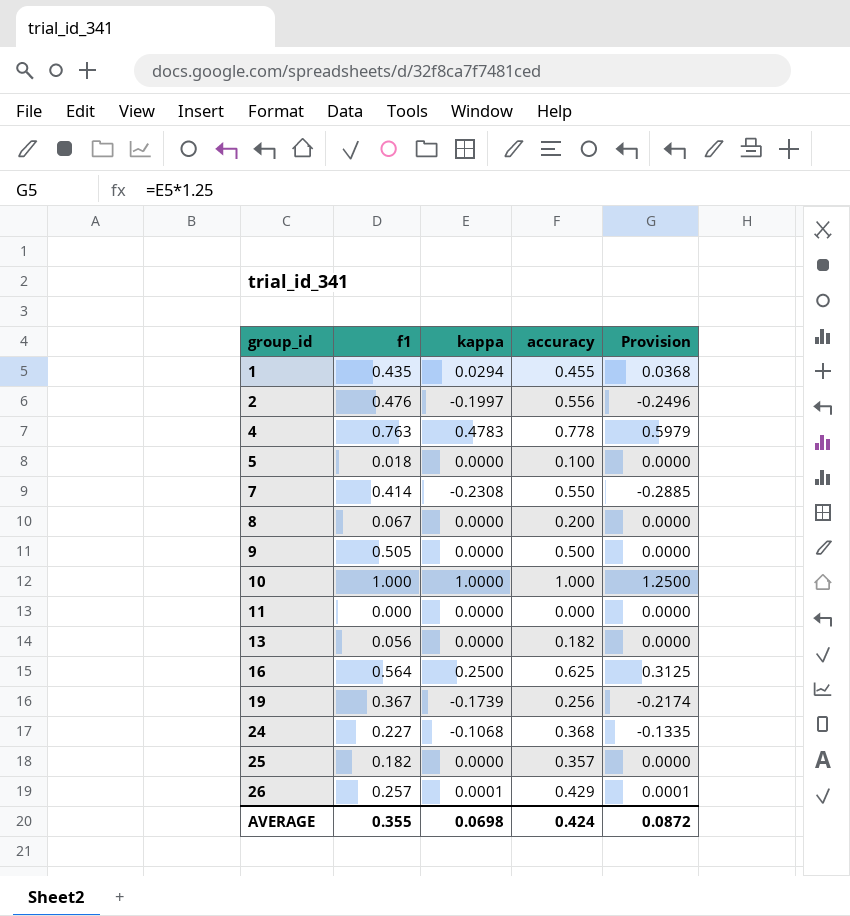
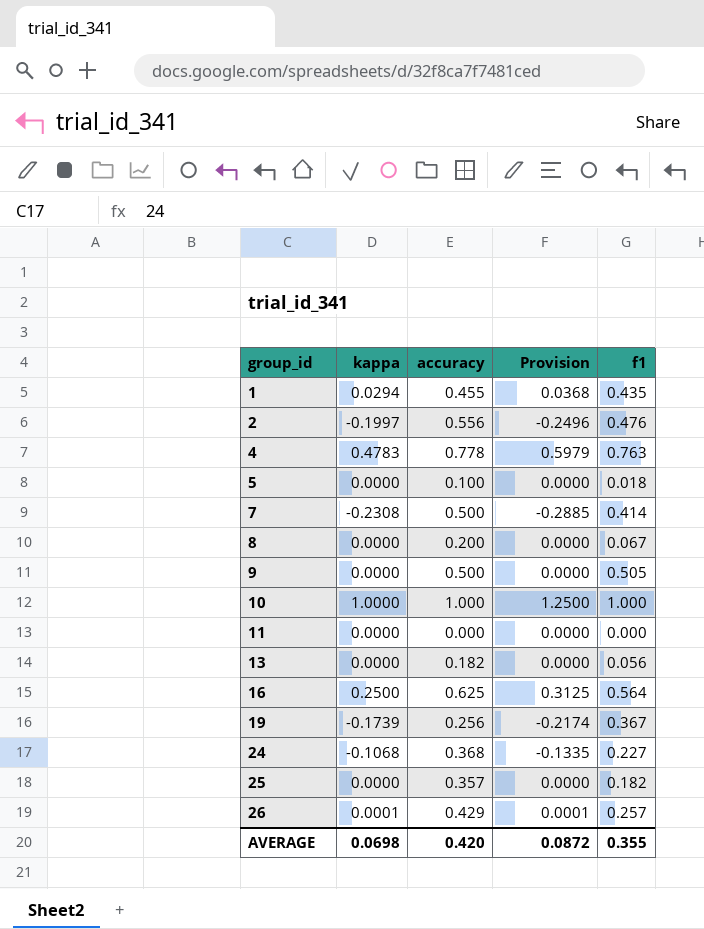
column f1 | position: 2 -> 5
7 | accuracy: 0.550 -> 0.500
AVERAGE | accuracy: 0.424 -> 0.420

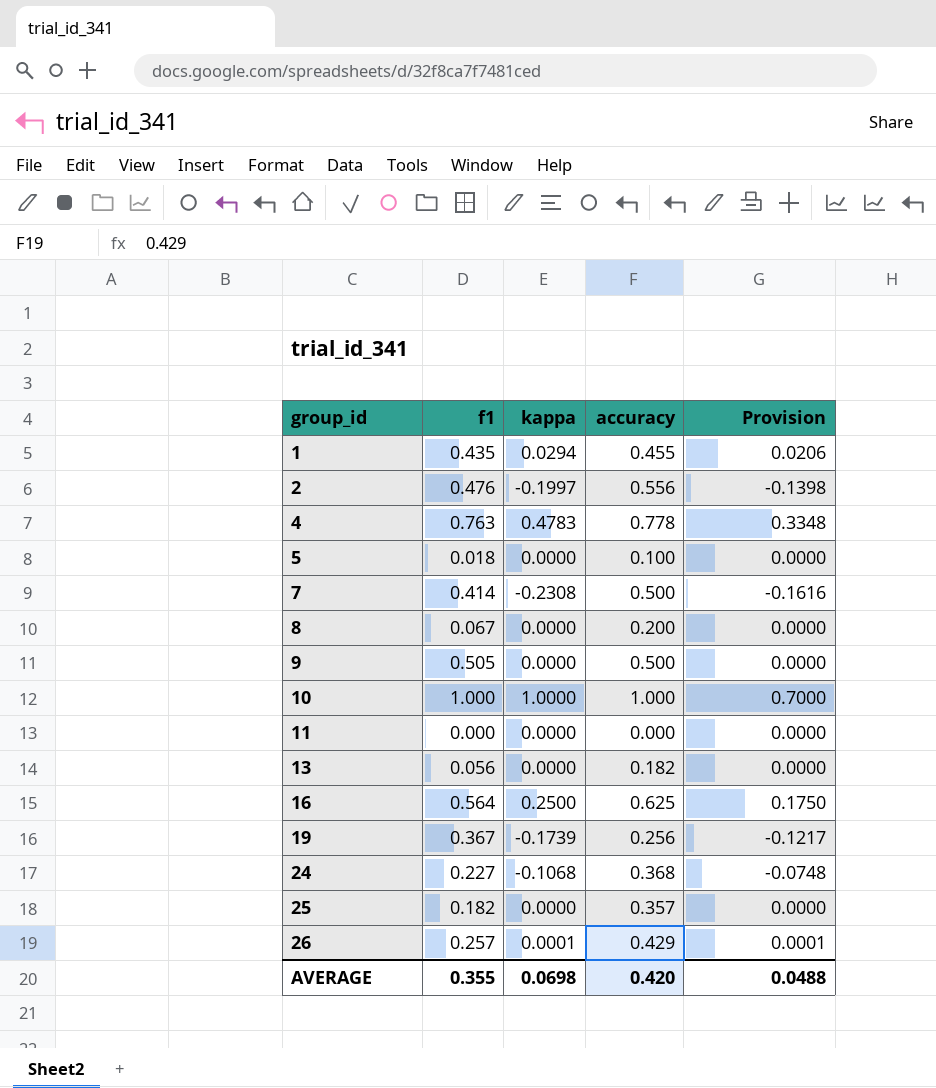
column f1 | position: 5 -> 2
column Provision | formula: [kappa] * 1.25 -> [kappa] * 0.7
AVERAGE | Provision: 0.0872 -> 0.0488

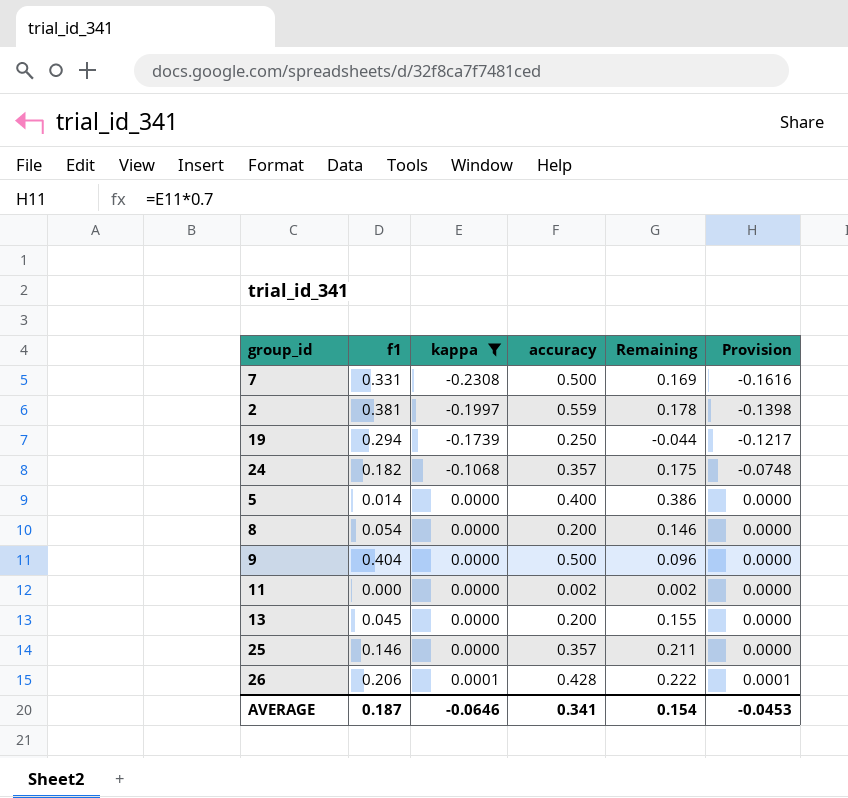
filter: none -> kappa <= 0.0001
row order: group_id ascending -> kappa ascending
column Remaining | formula: none -> [accuracy] - [f1]
7 | f1: 0.414 -> 0.331
2 | f1: 0.476 -> 0.381
2 | accuracy: 0.556 -> 0.559
19 | f1: 0.367 -> 0.294
19 | accuracy: 0.256 -> 0.250
24 | f1: 0.227 -> 0.182
24 | accuracy: 0.368 -> 0.357
5 | f1: 0.018 -> 0.014
5 | accuracy: 0.100 -> 0.400
8 | f1: 0.067 -> 0.054
9 | f1: 0.505 -> 0.404
11 | accuracy: 0.000 -> 0.002
13 | f1: 0.056 -> 0.045
13 | accuracy: 0.182 -> 0.200
25 | f1: 0.182 -> 0.146
26 | f1: 0.257 -> 0.206
26 | accuracy: 0.429 -> 0.428
AVERAGE | f1: 0.355 -> 0.187
AVERAGE | kappa: 0.0698 -> -0.0646
AVERAGE | accuracy: 0.420 -> 0.341
AVERAGE | Provision: 0.0488 -> -0.0453

